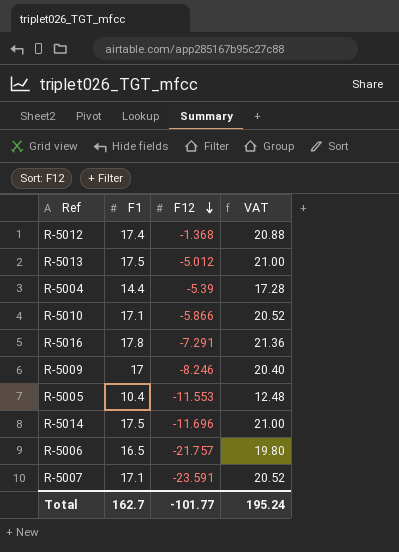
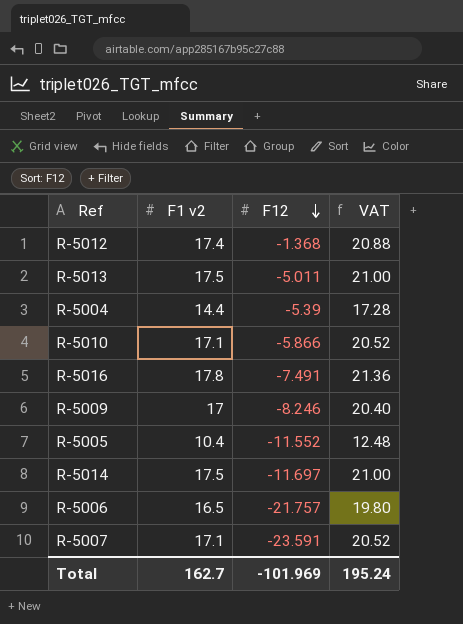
column name: F1 -> F1 v2
R-5013 | F12: -5.012 -> -5.011
R-5016 | F12: -7.291 -> -7.491
R-5005 | F12: -11.553 -> -11.552
R-5014 | F12: -11.696 -> -11.697
Total | F12: -101.77 -> -101.969

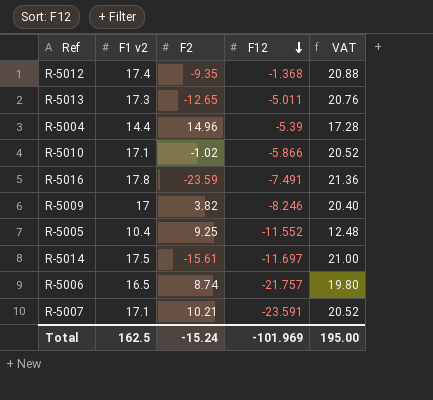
column F2 | position: none -> 3
R-5013 | F1 v2: 17.5 -> 17.3
R-5013 | VAT: 21.00 -> 20.76
Total | F1 v2: 162.7 -> 162.5
Total | VAT: 195.24 -> 195.00

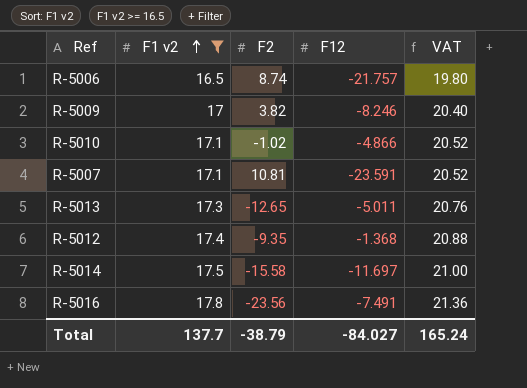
filter: none -> F1 v2 >= 16.5
row order: F12 descending -> F1 v2 ascending
R-5010 | F12: -5.866 -> -4.866
R-5007 | F2: 10.21 -> 10.81
R-5014 | F2: -15.61 -> -15.58
R-5016 | F2: -23.59 -> -23.56
Total | F1 v2: 162.5 -> 137.7
Total | F2: -15.24 -> -38.79
Total | F12: -101.969 -> -84.027
Total | VAT: 195.00 -> 165.24

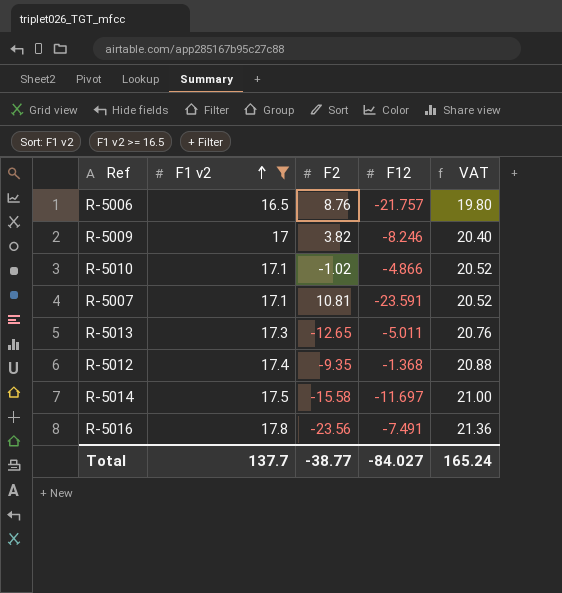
R-5006 | F2: 8.74 -> 8.76
Total | F2: -38.79 -> -38.77

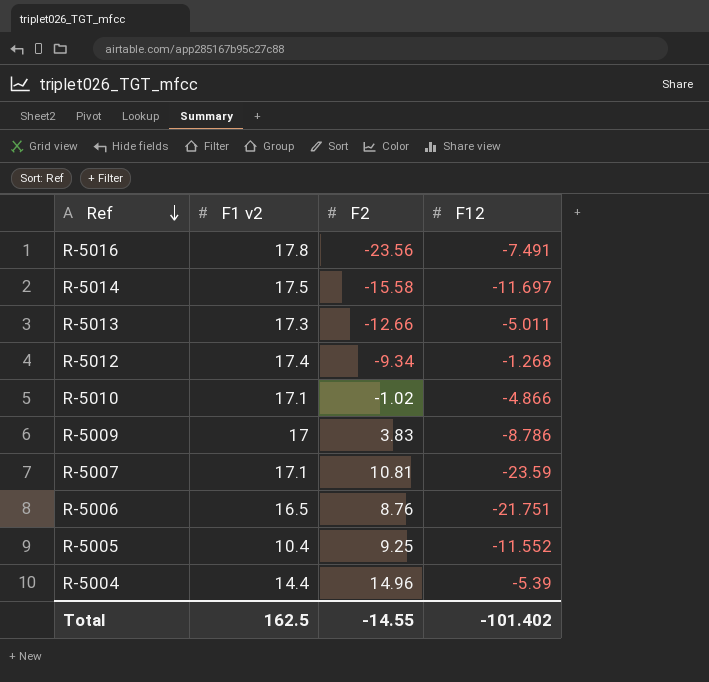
filter: F1 v2 >= 16.5 -> none
row order: F1 v2 ascending -> Ref descending
column VAT | formula: [F1 v2] * 1.2 -> none
R-5013 | F2: -12.65 -> -12.66
R-5012 | F2: -9.35 -> -9.34
R-5012 | F12: -1.368 -> -1.268
R-5009 | F2: 3.82 -> 3.83
R-5009 | F12: -8.246 -> -8.786
R-5007 | F12: -23.591 -> -23.59
R-5006 | F12: -21.757 -> -21.751
Total | F1 v2: 137.7 -> 162.5
Total | F2: -38.77 -> -14.55
Total | F12: -84.027 -> -101.402

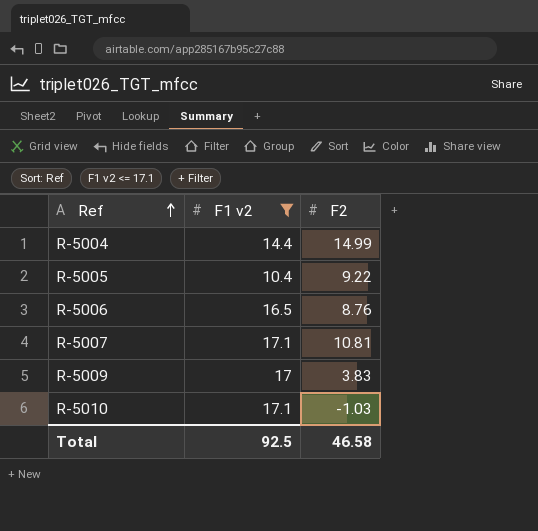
filter: none -> F1 v2 <= 17.1
row order: Ref descending -> Ref ascending
column F12 | position: 4 -> none
R-5004 | F2: 14.96 -> 14.99
R-5005 | F2: 9.25 -> 9.22
R-5010 | F2: -1.02 -> -1.03
Total | F1 v2: 162.5 -> 92.5
Total | F2: -14.55 -> 46.58

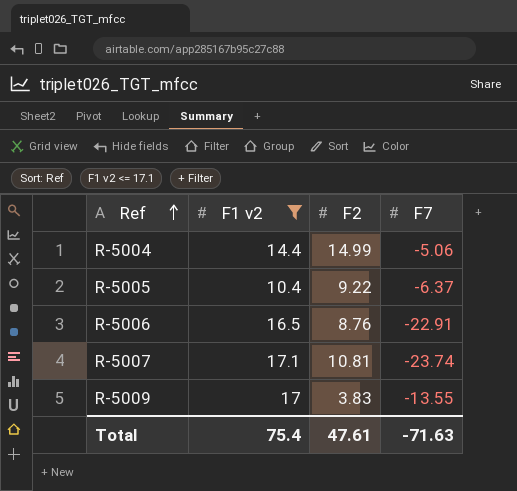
column F7 | position: none -> 4
row R-5010: 17.1 | -1.03 -> none
Total | F1 v2: 92.5 -> 75.4
Total | F2: 46.58 -> 47.61

